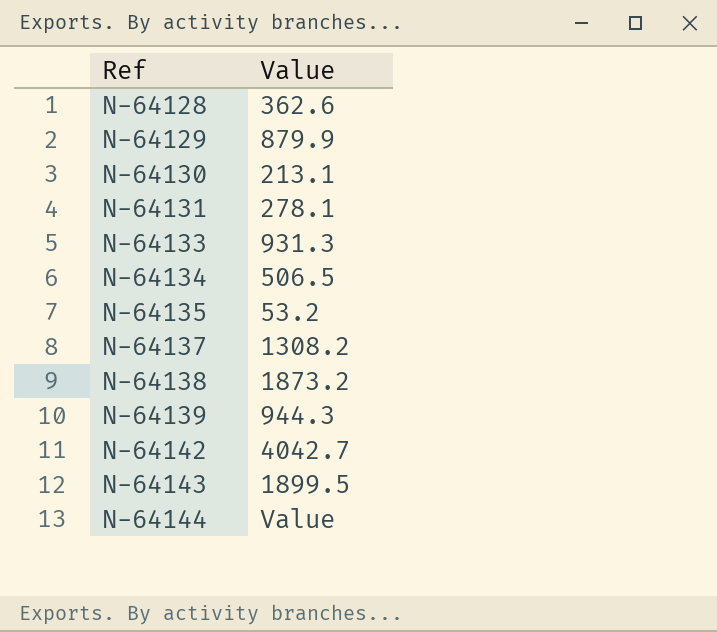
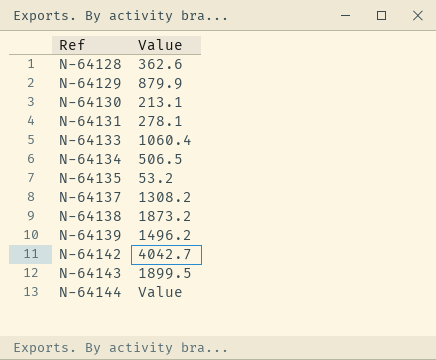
N-64133 | Value: 931.3 -> 1060.4
N-64139 | Value: 944.3 -> 1496.2

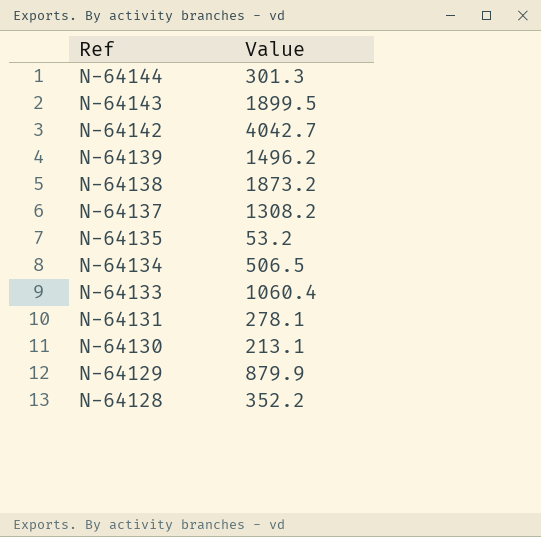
row order: Ref ascending -> Ref descending
N-64144 | Value: Value -> 301.3
N-64128 | Value: 362.6 -> 352.2

